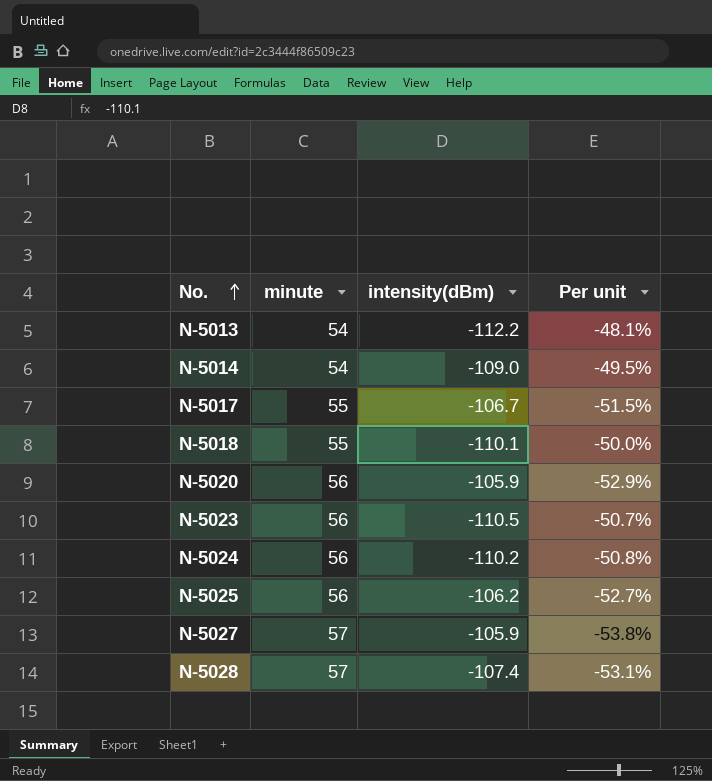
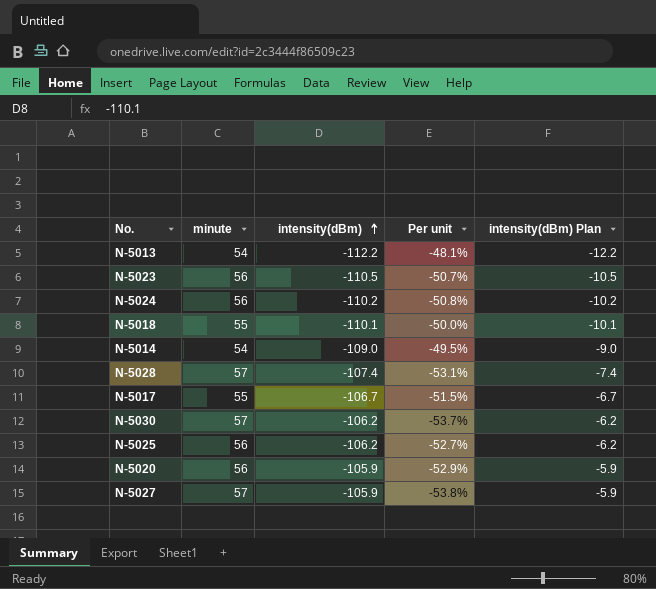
row order: No. ascending -> intensity(dBm) ascending
column intensity(dBm) Plan | formula: none -> [intensity(dBm)] + 100
row N-5030: none -> 57 | -106.2 | -53.7% | -6.2

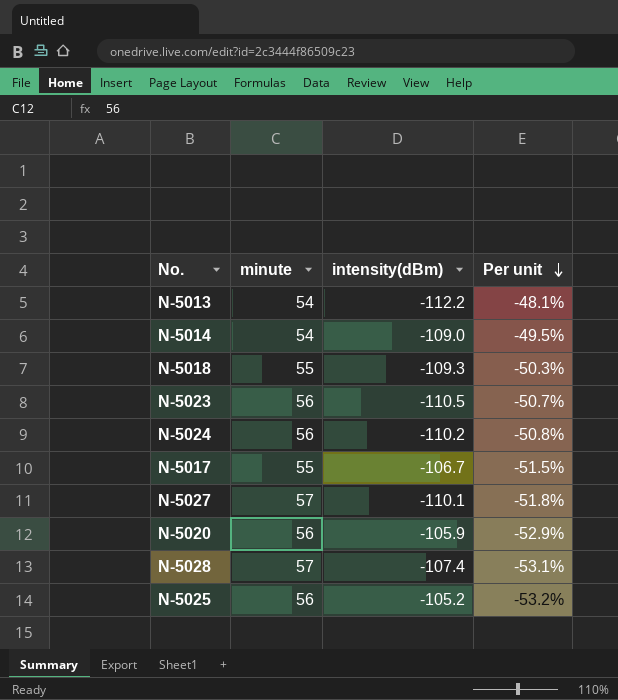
row order: intensity(dBm) ascending -> Per unit descending
column intensity(dBm) Plan | formula: [intensity(dBm)] + 100 -> none
row N-5030: 57 | -106.2 | -53.7% | -6.2 -> none
N-5018 | intensity(dBm): -110.1 -> -109.3
N-5018 | Per unit: -50.0% -> -50.3%
N-5027 | intensity(dBm): -105.9 -> -110.1
N-5027 | Per unit: -53.8% -> -51.8%
N-5025 | intensity(dBm): -106.2 -> -105.2
N-5025 | Per unit: -52.7% -> -53.2%

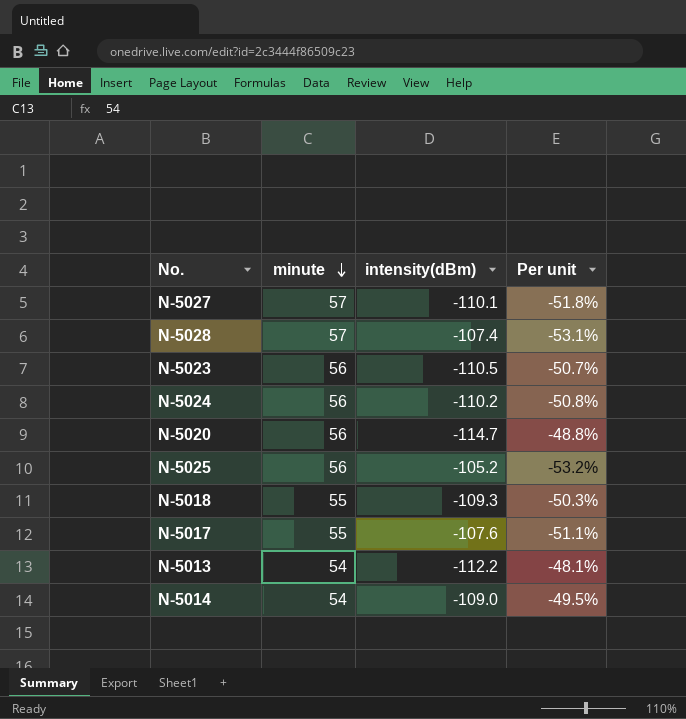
row order: Per unit descending -> minute descending
N-5020 | intensity(dBm): -105.9 -> -114.7
N-5020 | Per unit: -52.9% -> -48.8%
N-5017 | intensity(dBm): -106.7 -> -107.6
N-5017 | Per unit: -51.5% -> -51.1%

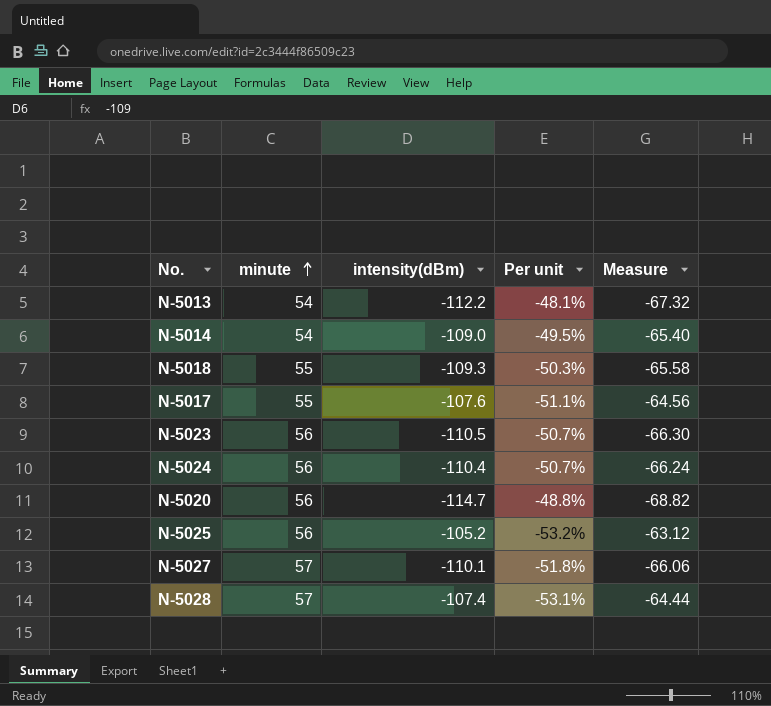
row order: minute descending -> minute ascending
column Measure | formula: none -> [intensity(dBm)] * 0.6
N-5024 | intensity(dBm): -110.2 -> -110.4
N-5024 | Per unit: -50.8% -> -50.7%

